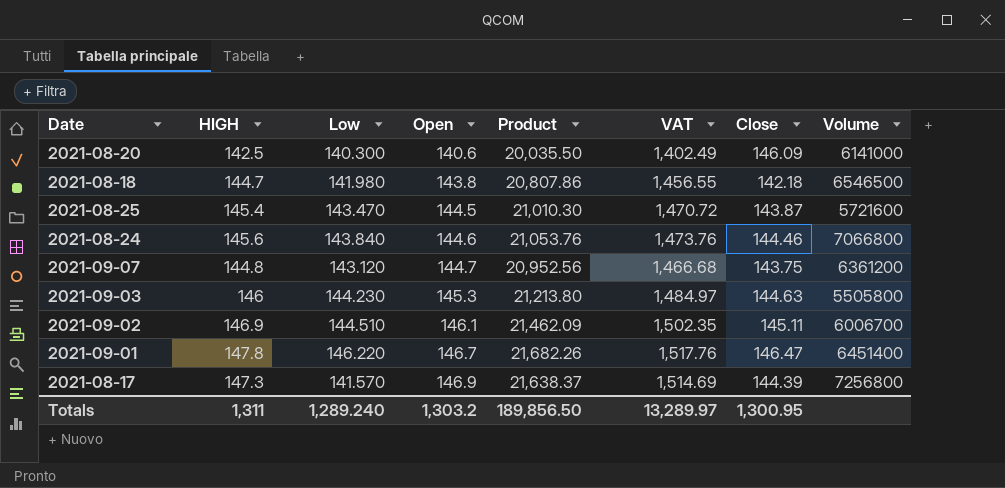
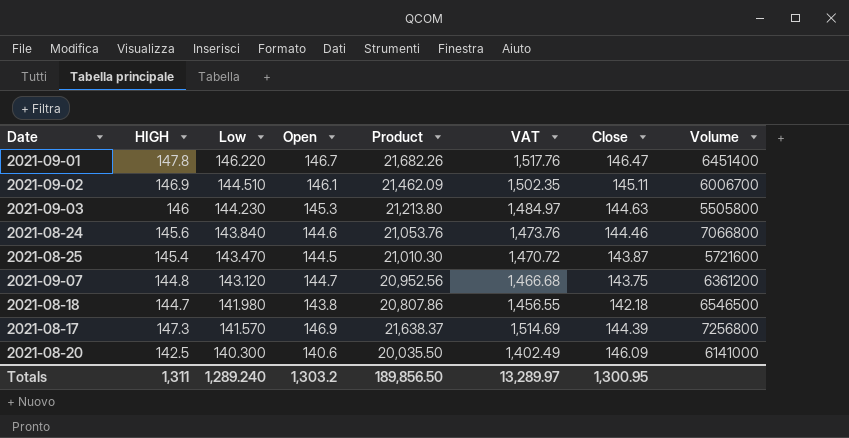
row order: Open ascending -> Low descending

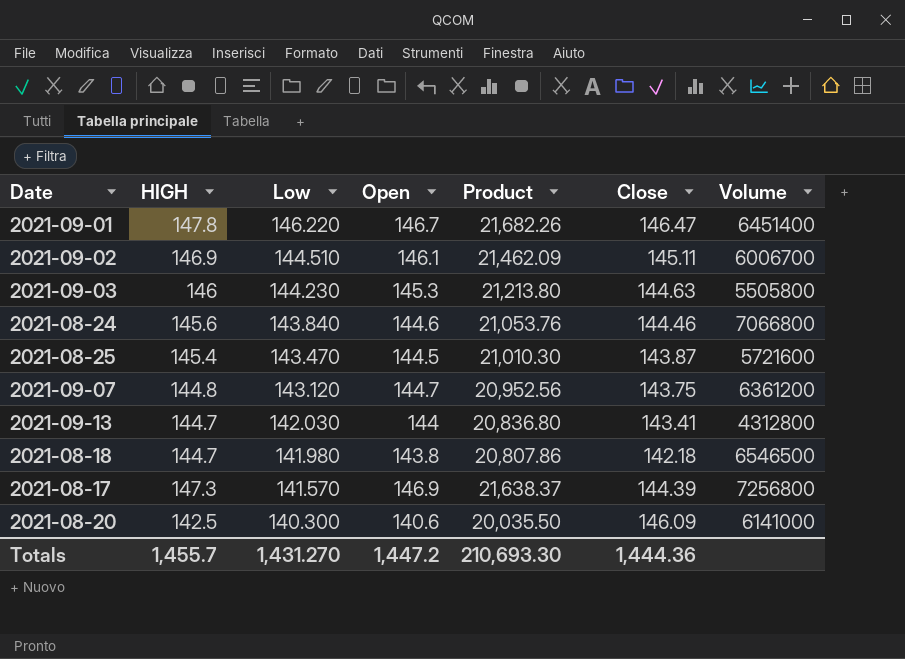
column VAT | formula: [Product] * 0.07 -> none
row 2021-09-13: none -> 144.7 | 142.030 | 144 | 20,836.80 | 143.41 | 4312800
Totals | HIGH: 1,311 -> 1,455.7
Totals | Low: 1,289.240 -> 1,431.270
Totals | Open: 1,303.2 -> 1,447.2
Totals | Product: 189,856.50 -> 210,693.30
Totals | Close: 1,300.95 -> 1,444.36

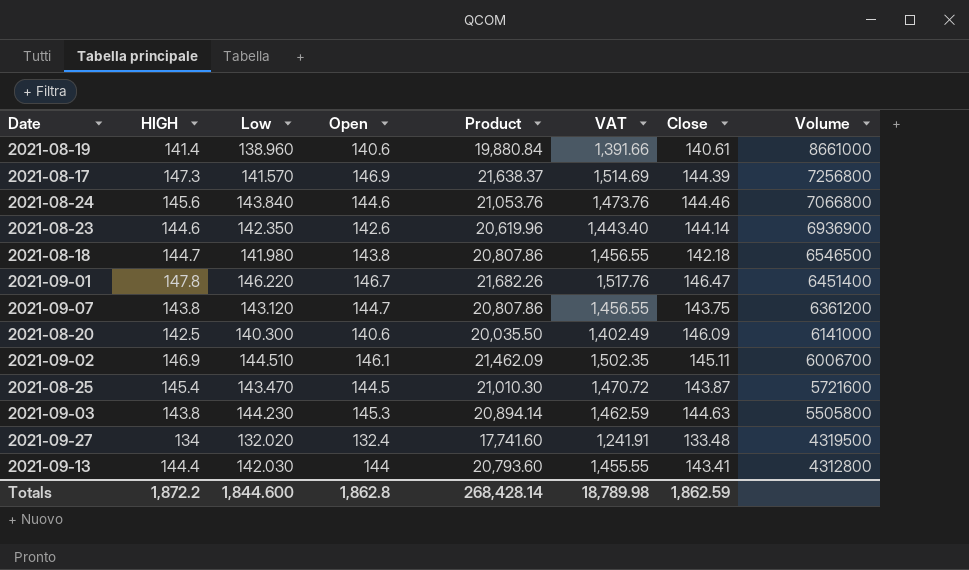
row order: Low descending -> Volume descending
column VAT | formula: none -> [Product] * 0.07
row 2021-08-19: none -> 141.4 | 138.960 | 140.6 | 19,880.84 | 1,391.66 | 140.61 | 8661000
row 2021-08-23: none -> 144.6 | 142.350 | 142.6 | 20,619.96 | 1,443.40 | 144.14 | 6936900
2021-09-07 | HIGH: 144.8 -> 143.8
2021-09-07 | Product: 20,952.56 -> 20,807.86
2021-09-03 | HIGH: 146 -> 143.8
2021-09-03 | Product: 21,213.80 -> 20,894.14
row 2021-09-27: none -> 134 | 132.020 | 132.4 | 17,741.60 | 1,241.91 | 133.48 | 4319500
2021-09-13 | HIGH: 144.7 -> 144.4
2021-09-13 | Product: 20,836.80 -> 20,793.60
Totals | HIGH: 1,455.7 -> 1,872.2
Totals | Low: 1,431.270 -> 1,844.600
Totals | Open: 1,447.2 -> 1,862.8
Totals | Product: 210,693.30 -> 268,428.14
Totals | Close: 1,444.36 -> 1,862.59

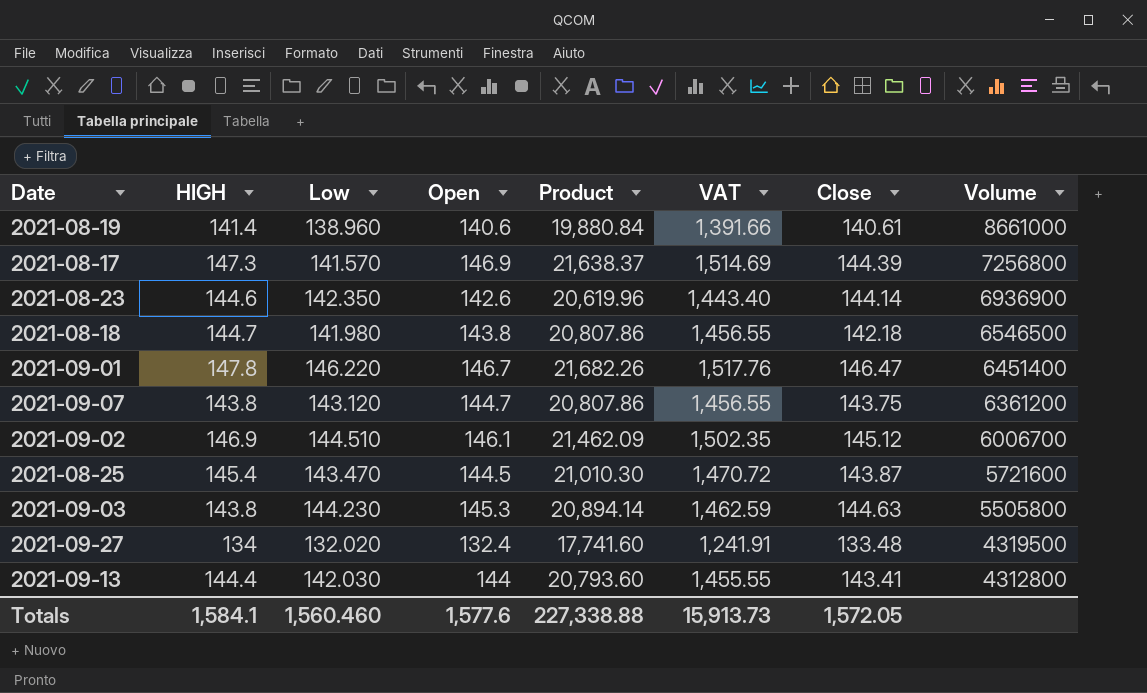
row 2021-08-24: 145.6 | 143.840 | 144.6 | 21,053.76 | 1,473.76 | 144.46 | 7066800 -> none
row 2021-08-20: 142.5 | 140.300 | 140.6 | 20,035.50 | 1,402.49 | 146.09 | 6141000 -> none
2021-09-02 | Close: 145.11 -> 145.12
Totals | HIGH: 1,872.2 -> 1,584.1
Totals | Low: 1,844.600 -> 1,560.460
Totals | Open: 1,862.8 -> 1,577.6
Totals | Product: 268,428.14 -> 227,338.88
Totals | VAT: 18,789.98 -> 15,913.73
Totals | Close: 1,862.59 -> 1,572.05

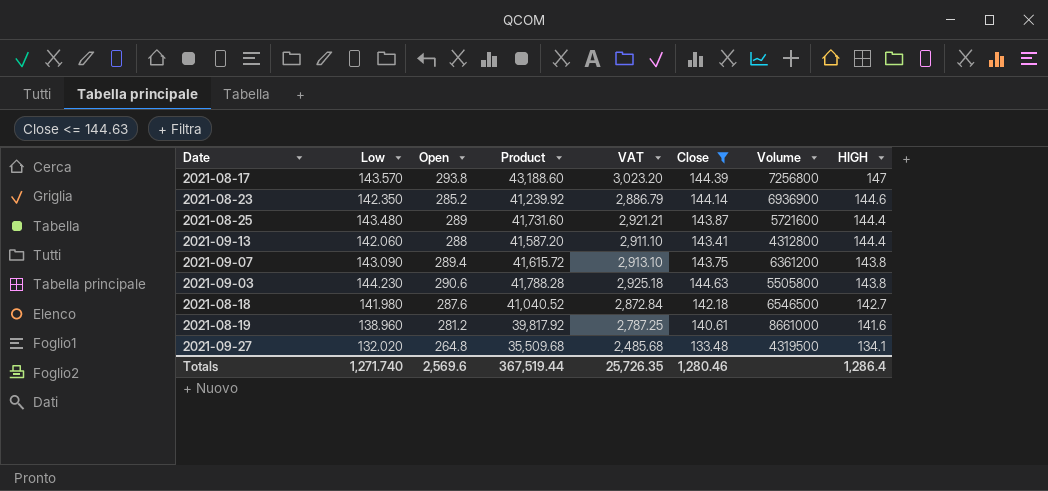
filter: none -> Close <= 144.63
row order: Volume descending -> HIGH descending
column HIGH | position: 2 -> 8
2021-08-17 | Low: 141.570 -> 143.570
2021-08-17 | Open: 146.9 -> 293.8
2021-08-17 | Product: 21,638.37 -> 43,188.60
2021-08-17 | VAT: 1,514.69 -> 3,023.20
2021-08-17 | HIGH: 147.3 -> 147
2021-08-23 | Open: 142.6 -> 285.2
2021-08-23 | Product: 20,619.96 -> 41,239.92
2021-08-23 | VAT: 1,443.40 -> 2,886.79
2021-08-25 | Low: 143.470 -> 143.480
2021-08-25 | Open: 144.5 -> 289
2021-08-25 | Product: 21,010.30 -> 41,731.60
2021-08-25 | VAT: 1,470.72 -> 2,921.21
2021-08-25 | HIGH: 145.4 -> 144.4
2021-09-13 | Low: 142.030 -> 142.060
2021-09-13 | Open: 144 -> 288
2021-09-13 | Product: 20,793.60 -> 41,587.20
2021-09-13 | VAT: 1,455.55 -> 2,911.10
2021-09-07 | Low: 143.120 -> 143.090
2021-09-07 | Open: 144.7 -> 289.4
2021-09-07 | Product: 20,807.86 -> 41,615.72
2021-09-07 | VAT: 1,456.55 -> 2,913.10
2021-09-03 | Open: 145.3 -> 290.6
2021-09-03 | Product: 20,894.14 -> 41,788.28
2021-09-03 | VAT: 1,462.59 -> 2,925.18
2021-08-18 | Open: 143.8 -> 287.6
2021-08-18 | Product: 20,807.86 -> 41,040.52
2021-08-18 | VAT: 1,456.55 -> 2,872.84
2021-08-18 | HIGH: 144.7 -> 142.7
2021-08-19 | Open: 140.6 -> 281.2
2021-08-19 | Product: 19,880.84 -> 39,817.92
2021-08-19 | VAT: 1,391.66 -> 2,787.25
2021-08-19 | HIGH: 141.4 -> 141.6
2021-09-27 | Open: 132.4 -> 264.8
2021-09-27 | Product: 17,741.60 -> 35,509.68
2021-09-27 | VAT: 1,241.91 -> 2,485.68
2021-09-27 | HIGH: 134 -> 134.1
Totals | Low: 1,560.460 -> 1,271.740
Totals | Open: 1,577.6 -> 2,569.6
Totals | Product: 227,338.88 -> 367,519.44
Totals | VAT: 15,913.73 -> 25,726.35
Totals | Close: 1,572.05 -> 1,280.46
Totals | HIGH: 1,584.1 -> 1,286.4

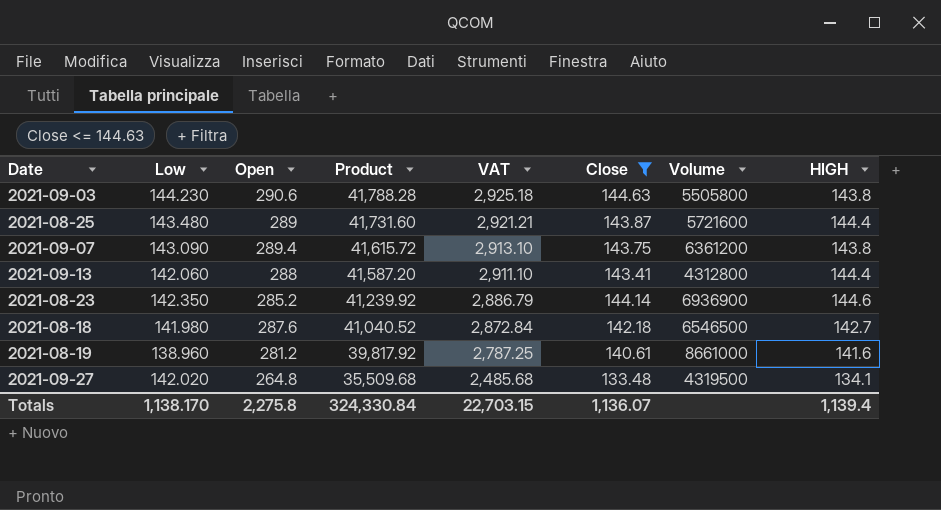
row order: HIGH descending -> Product descending
row 2021-08-17: 143.570 | 293.8 | 43,188.60 | 3,023.20 | 144.39 | 7256800 | 147 -> none
2021-09-27 | Low: 132.020 -> 142.020
Totals | Low: 1,271.740 -> 1,138.170
Totals | Open: 2,569.6 -> 2,275.8
Totals | Product: 367,519.44 -> 324,330.84
Totals | VAT: 25,726.35 -> 22,703.15
Totals | Close: 1,280.46 -> 1,136.07
Totals | HIGH: 1,286.4 -> 1,139.4

